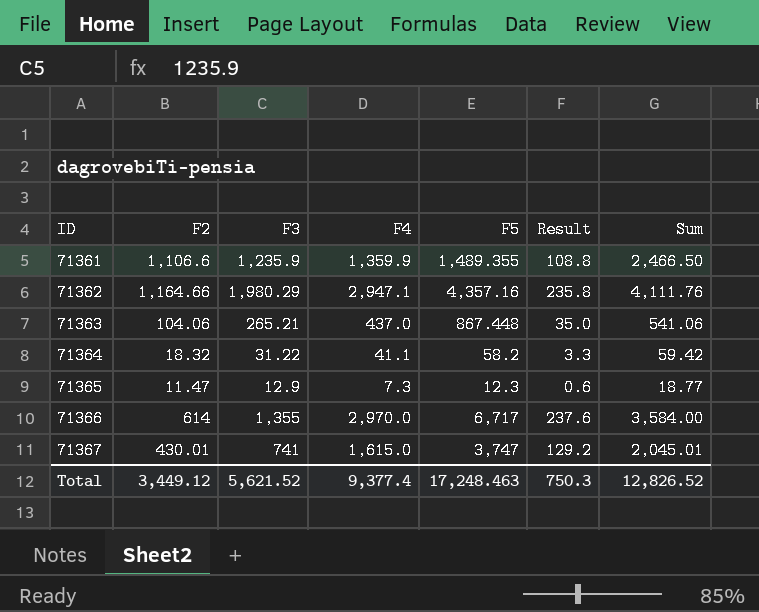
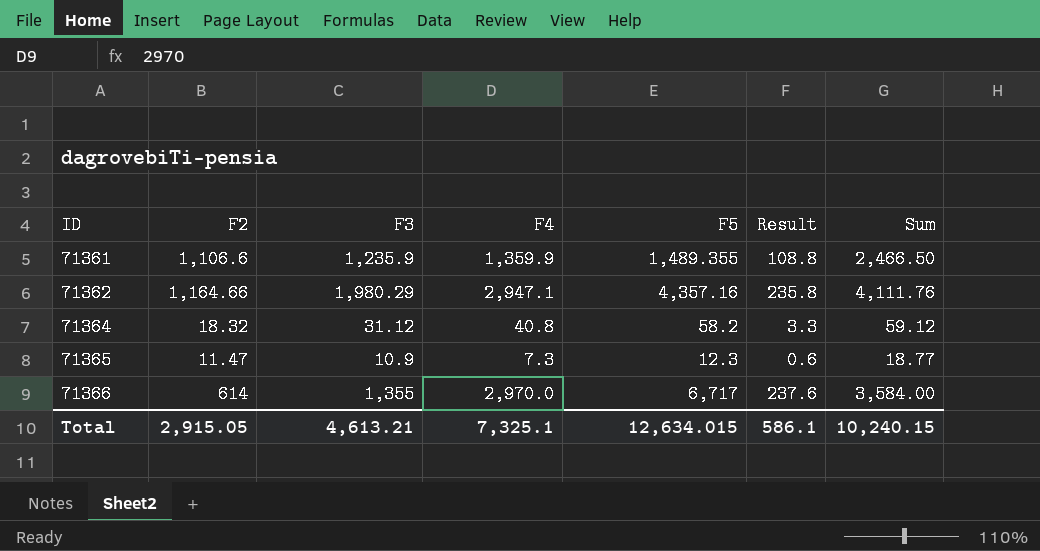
row 71363: 104.06 | 265.21 | 437.0 | 867.448 | 35.0 | 541.06 -> none
row 71367: 430.01 | 741 | 1,615.0 | 3,747 | 129.2 | 2,045.01 -> none
71364 | F3: 31.22 -> 31.12
71364 | F4: 41.1 -> 40.8
71364 | Sum: 59.42 -> 59.12
71365 | F3: 12.9 -> 10.9
Total | F2: 3,449.12 -> 2,915.05
Total | F3: 5,621.52 -> 4,613.21
Total | F4: 9,377.4 -> 7,325.1
Total | F5: 17,248.463 -> 12,634.015
Total | Result: 750.3 -> 586.1
Total | Sum: 12,826.52 -> 10,240.15

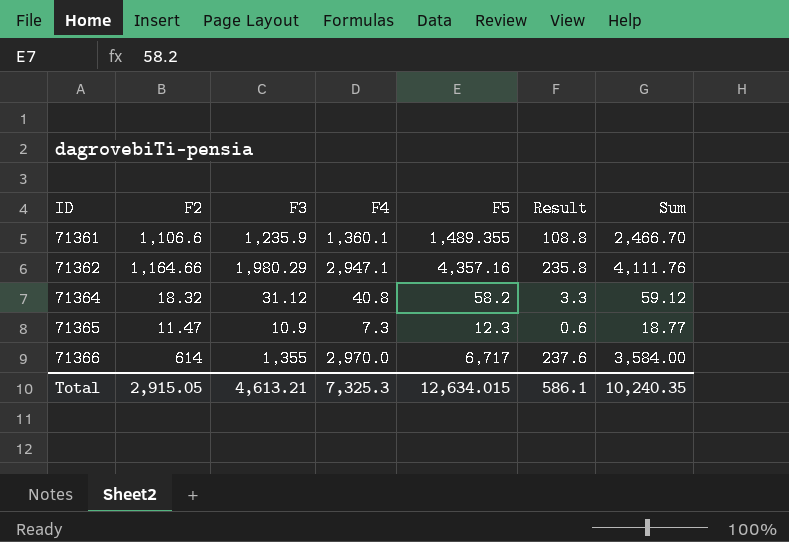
71361 | F4: 1,359.9 -> 1,360.1
71361 | Sum: 2,466.50 -> 2,466.70
Total | F4: 7,325.1 -> 7,325.3
Total | Sum: 10,240.15 -> 10,240.35

